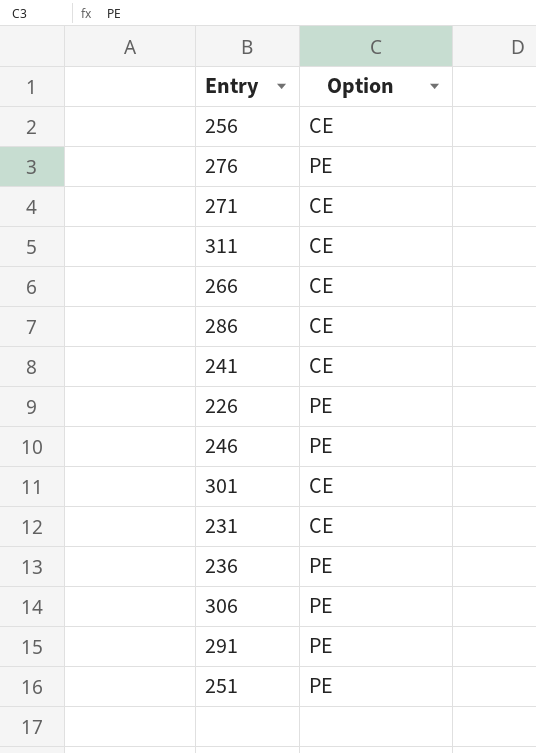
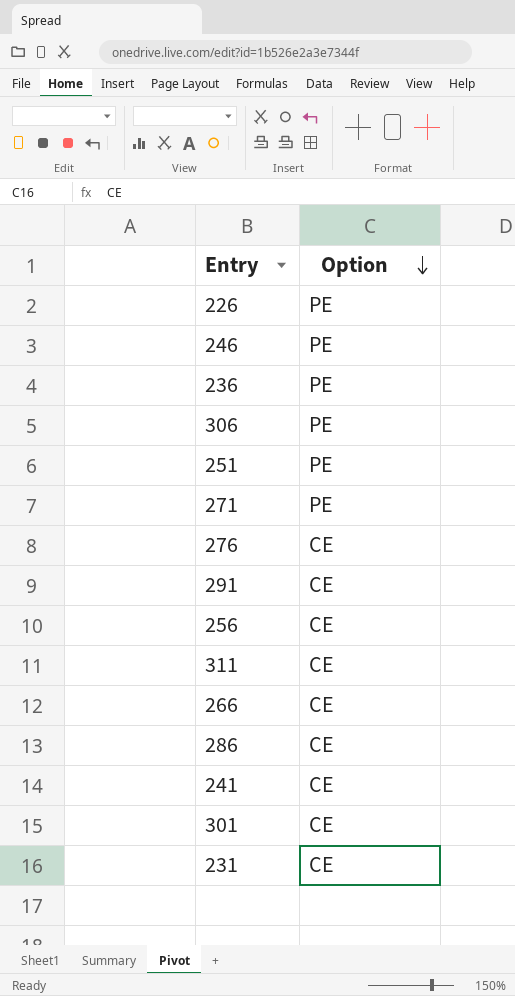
row order: none -> Option descending
271 | Option: CE -> PE
276 | Option: PE -> CE
291 | Option: PE -> CE

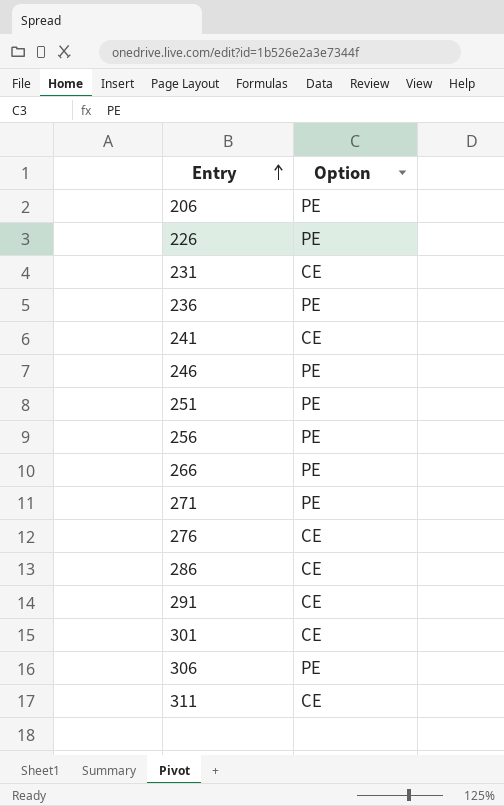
row order: Option descending -> Entry ascending
row 206: none -> PE
256 | Option: CE -> PE
266 | Option: CE -> PE

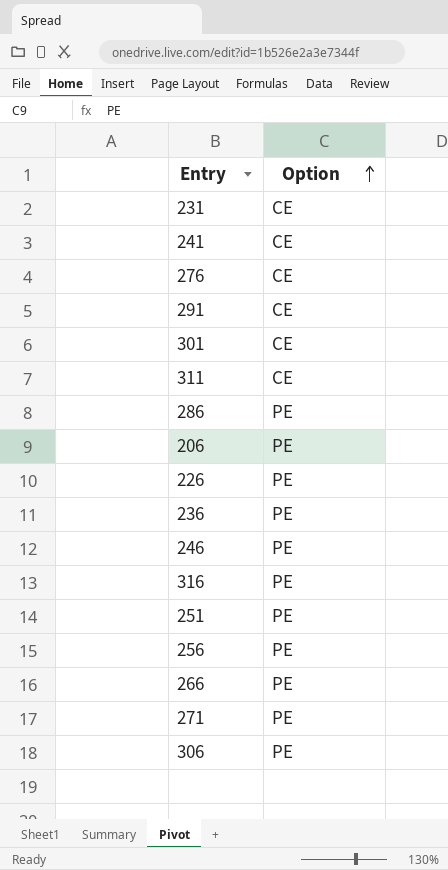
row order: Entry ascending -> Option ascending
286 | Option: CE -> PE
row 316: none -> PE

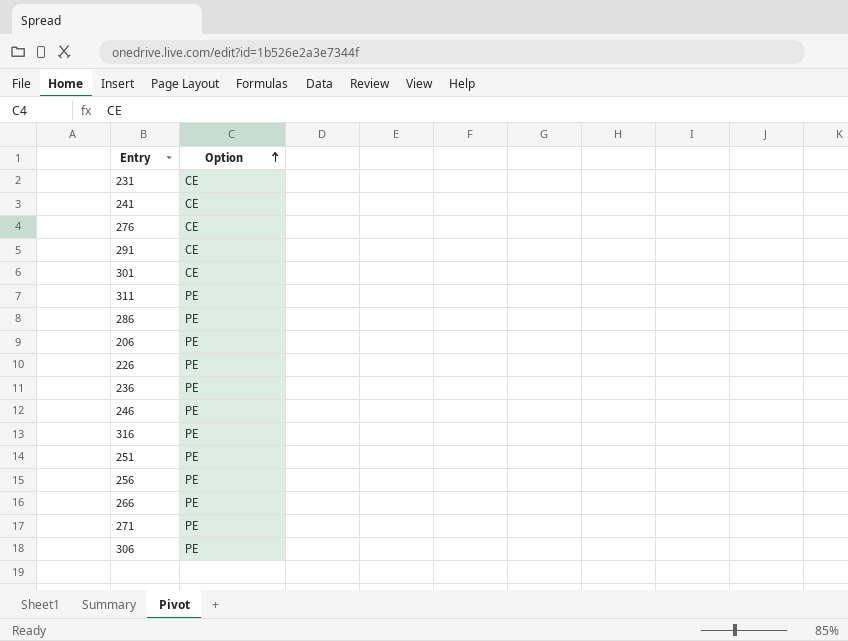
311 | Option: CE -> PE

